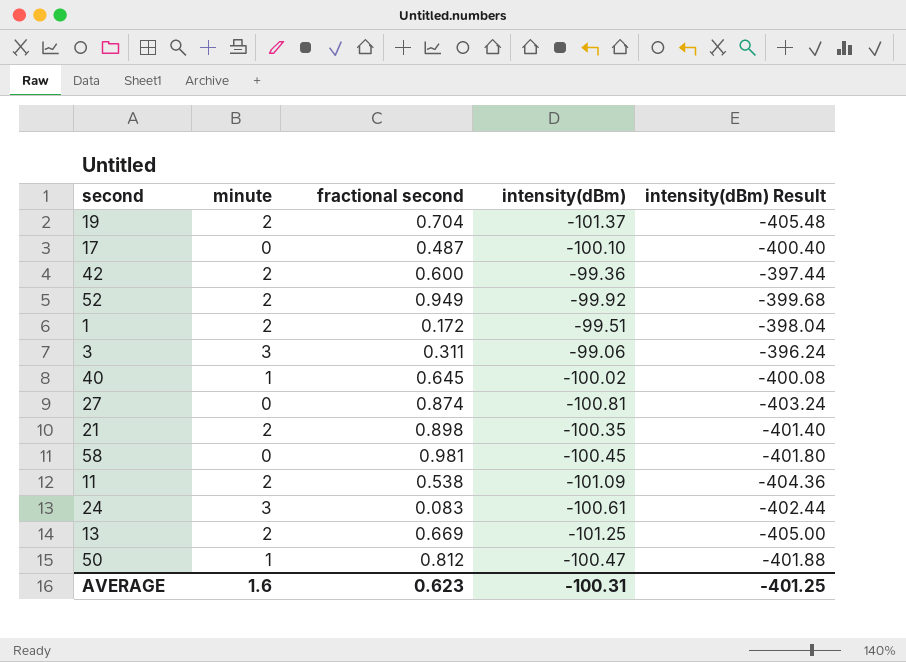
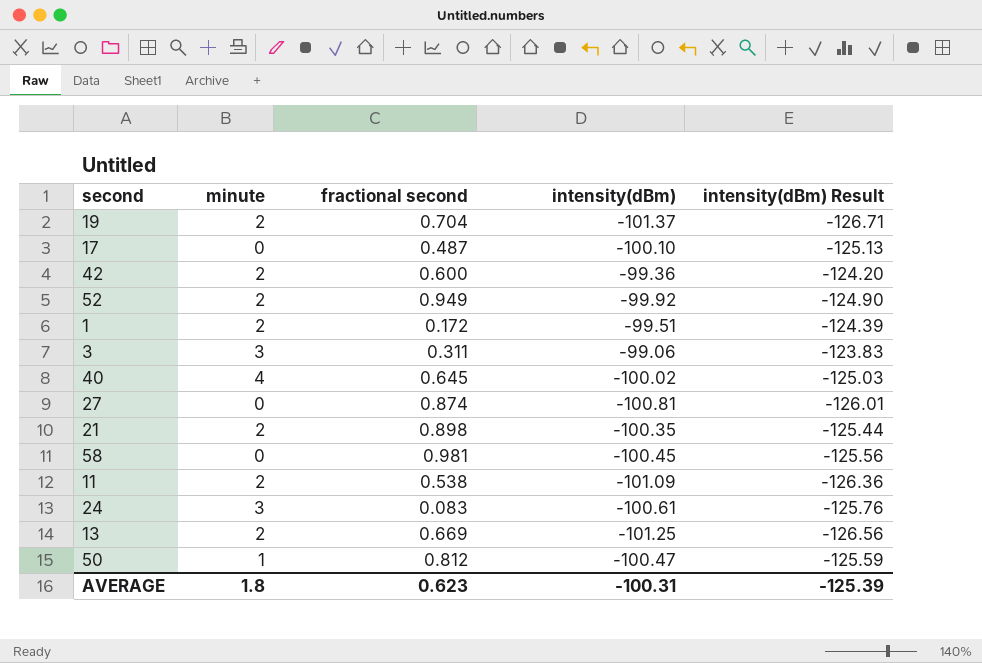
column intensity(dBm) Result | formula: [intensity(dBm)] * 4 -> [intensity(dBm)] * 1.25
40 | minute: 1 -> 4
AVERAGE | minute: 1.6 -> 1.8
AVERAGE | intensity(dBm) Result: -401.25 -> -125.39

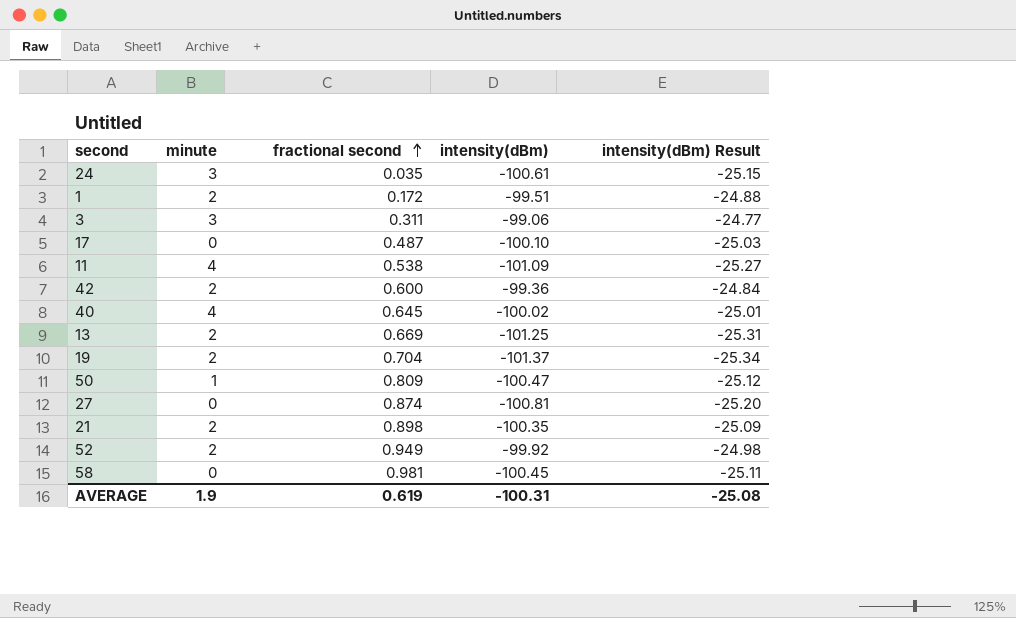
row order: none -> fractional second ascending
column intensity(dBm) Result | formula: [intensity(dBm)] * 1.25 -> [intensity(dBm)] * 0.25
24 | fractional second: 0.083 -> 0.035
11 | minute: 2 -> 4
50 | fractional second: 0.812 -> 0.809
AVERAGE | minute: 1.8 -> 1.9
AVERAGE | fractional second: 0.623 -> 0.619
AVERAGE | intensity(dBm) Result: -125.39 -> -25.08

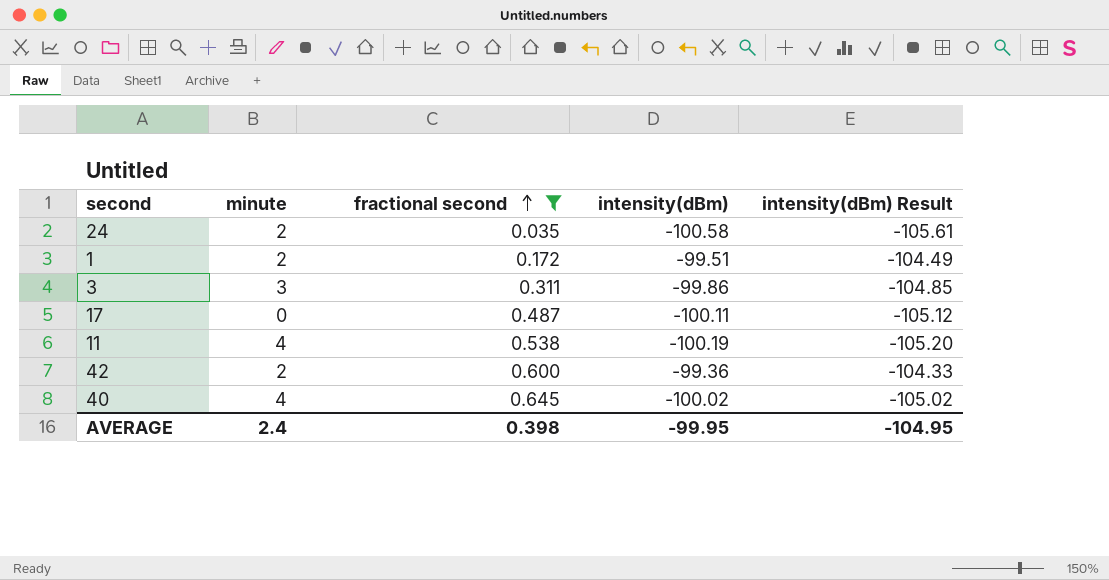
filter: none -> fractional second <= 0.645
column intensity(dBm) Result | formula: [intensity(dBm)] * 0.25 -> [intensity(dBm)] * 1.05
24 | minute: 3 -> 2
24 | intensity(dBm): -100.61 -> -100.58
3 | intensity(dBm): -99.06 -> -99.86
17 | intensity(dBm): -100.10 -> -100.11
11 | intensity(dBm): -101.09 -> -100.19
AVERAGE | minute: 1.9 -> 2.4
AVERAGE | fractional second: 0.619 -> 0.398
AVERAGE | intensity(dBm): -100.31 -> -99.95
AVERAGE | intensity(dBm) Result: -25.08 -> -104.95

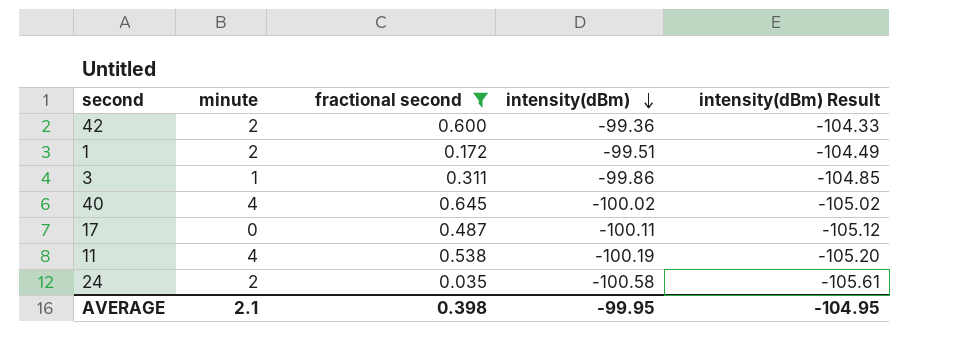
row order: fractional second ascending -> intensity(dBm) descending
3 | minute: 3 -> 1
AVERAGE | minute: 2.4 -> 2.1

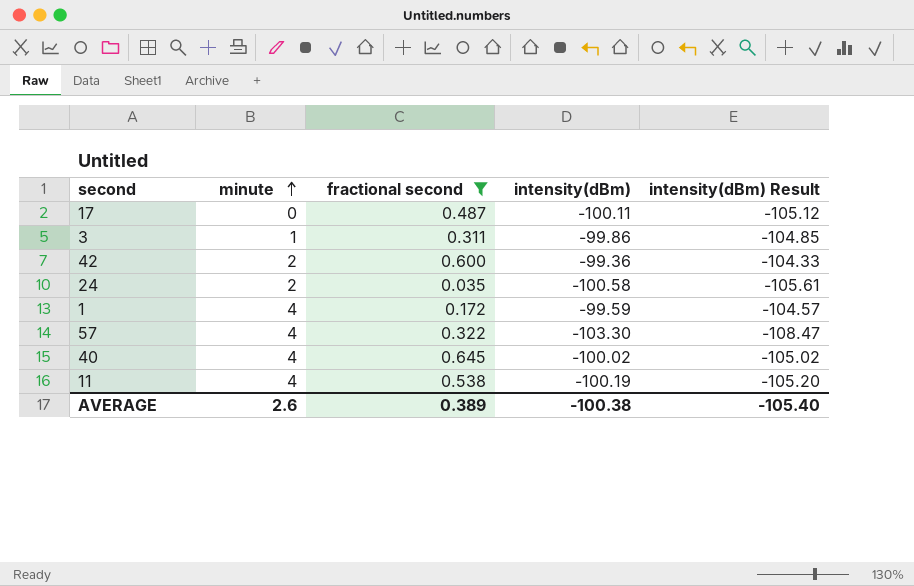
row order: intensity(dBm) descending -> minute ascending
1 | minute: 2 -> 4
1 | intensity(dBm): -99.51 -> -99.59
1 | intensity(dBm) Result: -104.49 -> -104.57
row 57: none -> 4 | 0.322 | -103.30 | -108.47
AVERAGE | minute: 2.1 -> 2.6
AVERAGE | fractional second: 0.398 -> 0.389
AVERAGE | intensity(dBm): -99.95 -> -100.38
AVERAGE | intensity(dBm) Result: -104.95 -> -105.40

